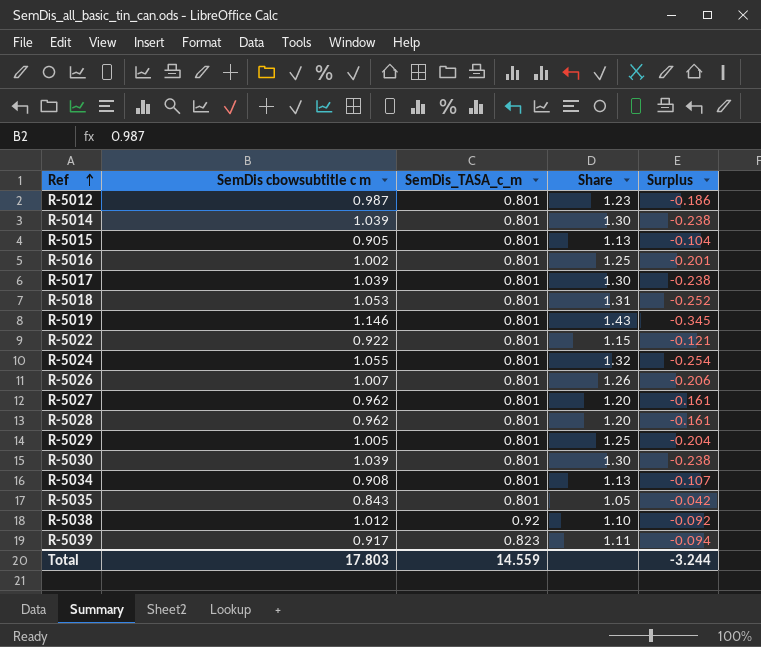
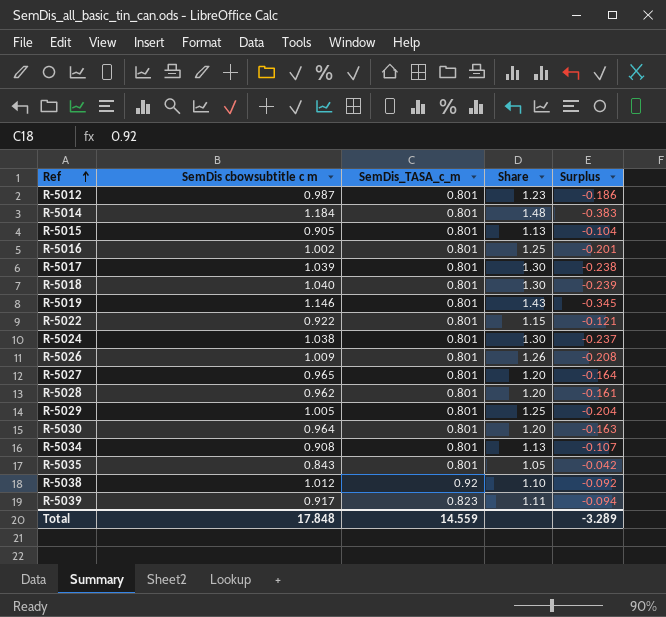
R-5014 | SemDis cbowsubtitle c m: 1.039 -> 1.184
R-5014 | Share: 1.30 -> 1.48
R-5014 | Surplus: -0.238 -> -0.383
R-5018 | SemDis cbowsubtitle c m: 1.053 -> 1.040
R-5018 | Share: 1.31 -> 1.30
R-5018 | Surplus: -0.252 -> -0.239
R-5024 | SemDis cbowsubtitle c m: 1.055 -> 1.038
R-5024 | Share: 1.32 -> 1.30
R-5024 | Surplus: -0.254 -> -0.237
R-5026 | SemDis cbowsubtitle c m: 1.007 -> 1.009
R-5026 | Surplus: -0.206 -> -0.208
R-5027 | SemDis cbowsubtitle c m: 0.962 -> 0.965
R-5027 | Surplus: -0.161 -> -0.164
R-5030 | SemDis cbowsubtitle c m: 1.039 -> 0.964
R-5030 | Share: 1.30 -> 1.20
R-5030 | Surplus: -0.238 -> -0.163
Total | SemDis cbowsubtitle c m: 17.803 -> 17.848
Total | Surplus: -3.244 -> -3.289

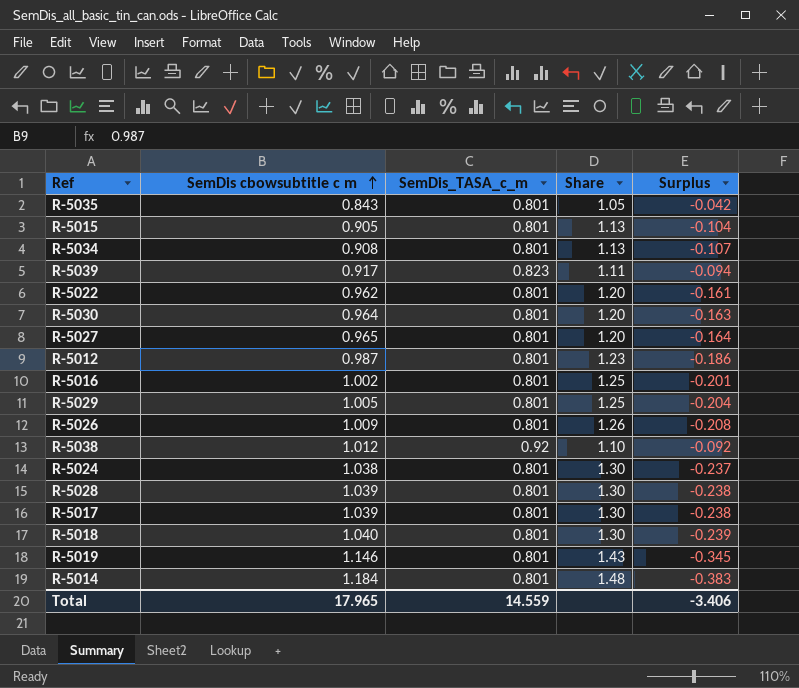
row order: Ref ascending -> SemDis cbowsubtitle c m ascending
R-5022 | SemDis cbowsubtitle c m: 0.922 -> 0.962
R-5022 | Share: 1.15 -> 1.20
R-5022 | Surplus: -0.121 -> -0.161
R-5028 | SemDis cbowsubtitle c m: 0.962 -> 1.039
R-5028 | Share: 1.20 -> 1.30
R-5028 | Surplus: -0.161 -> -0.238
Total | SemDis cbowsubtitle c m: 17.848 -> 17.965
Total | Surplus: -3.289 -> -3.406

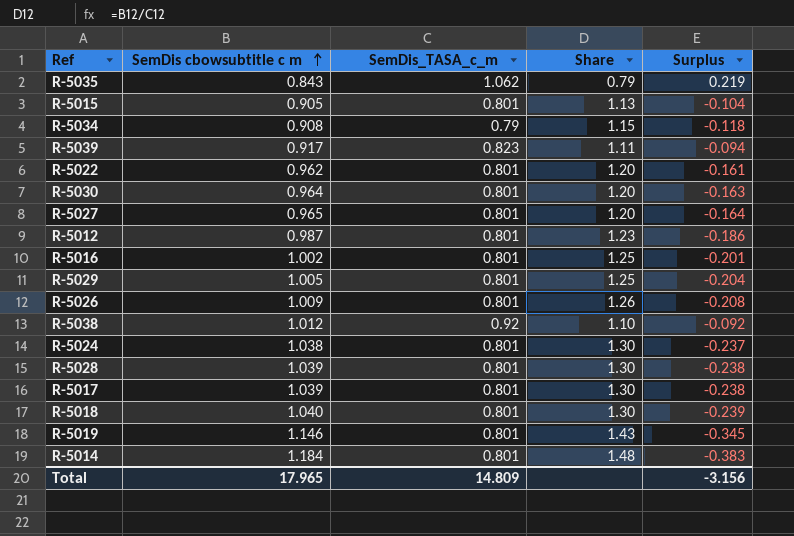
R-5035 | SemDis_TASA_c_m: 0.801 -> 1.062
R-5035 | Share: 1.05 -> 0.79
R-5035 | Surplus: -0.042 -> 0.219
R-5034 | SemDis_TASA_c_m: 0.801 -> 0.79
R-5034 | Share: 1.13 -> 1.15
R-5034 | Surplus: -0.107 -> -0.118
Total | SemDis_TASA_c_m: 14.559 -> 14.809
Total | Surplus: -3.406 -> -3.156

